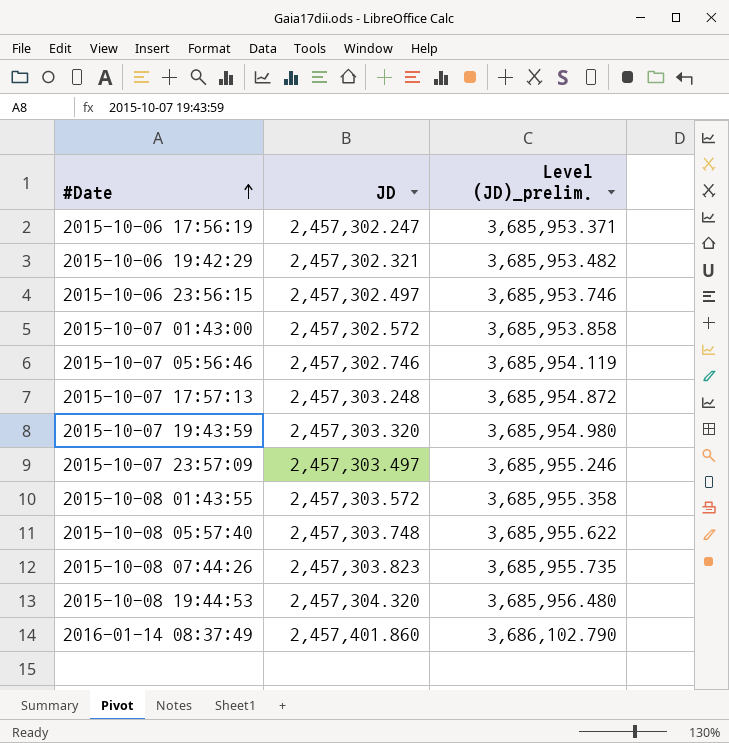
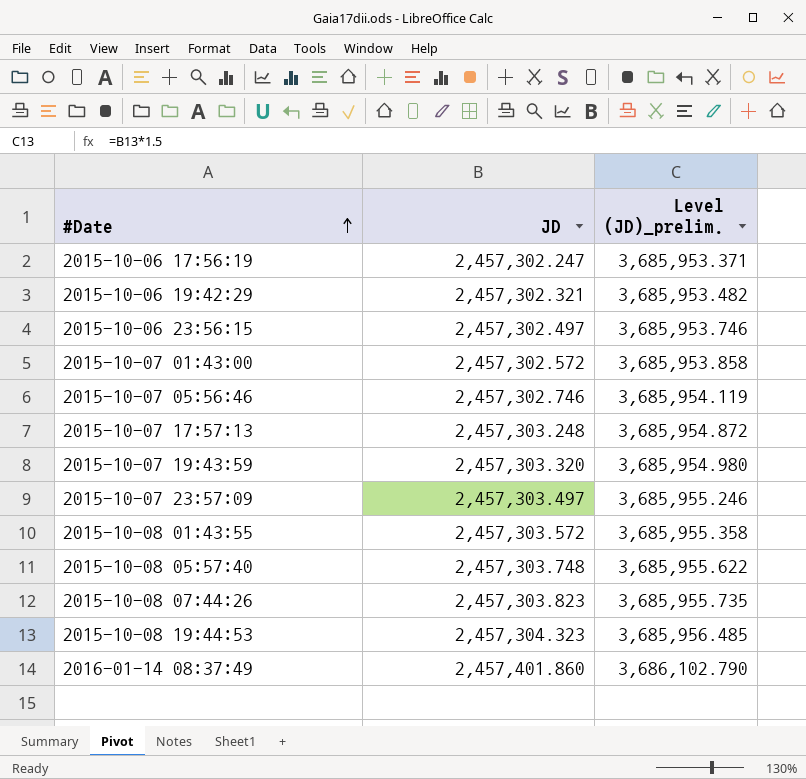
2015-10-08 19:44:53 | JD: 2,457,304.320 -> 2,457,304.323
2015-10-08 19:44:53 | Level (JD)_prelim.: 3,685,956.480 -> 3,685,956.485

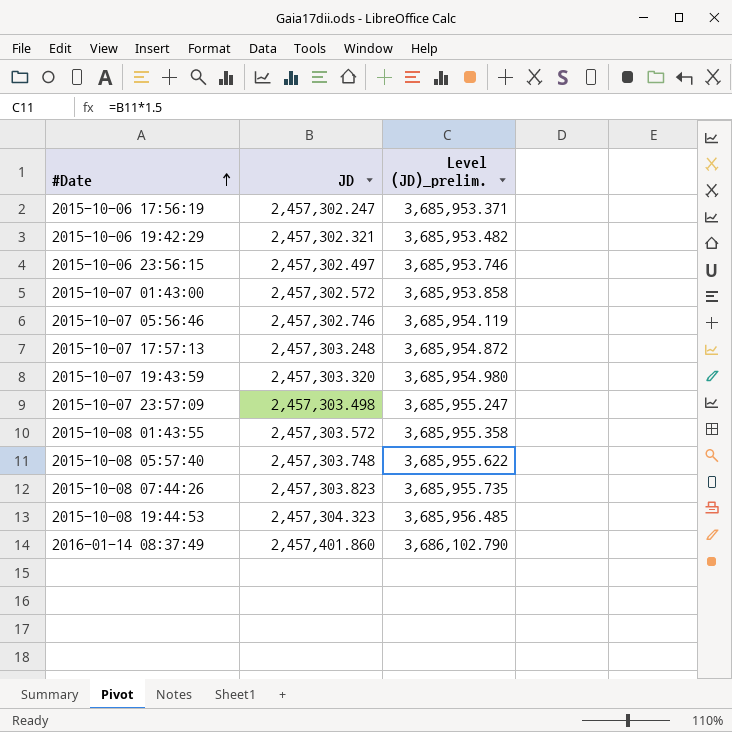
2015-10-07 23:57:09 | JD: 2,457,303.497 -> 2,457,303.498
2015-10-07 23:57:09 | Level (JD)_prelim.: 3,685,955.246 -> 3,685,955.247

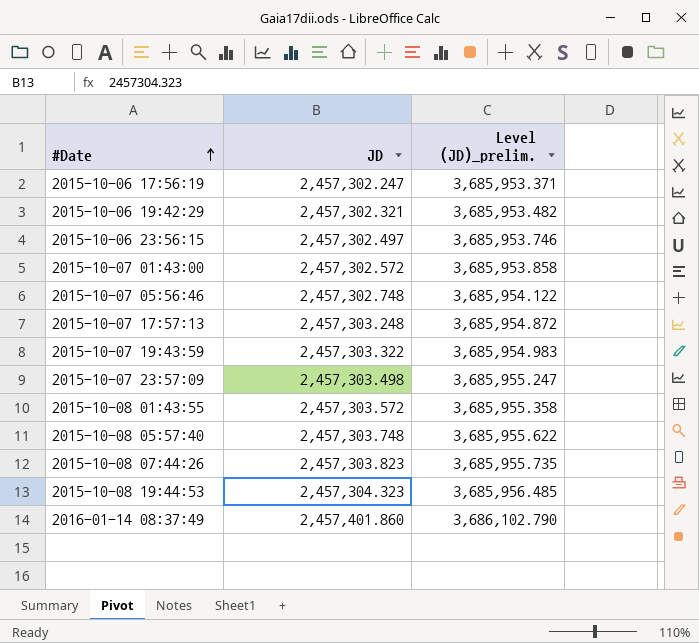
2015-10-07 05:56:46 | JD: 2,457,302.746 -> 2,457,302.748
2015-10-07 05:56:46 | Level (JD)_prelim.: 3,685,954.119 -> 3,685,954.122
2015-10-07 19:43:59 | JD: 2,457,303.320 -> 2,457,303.322
2015-10-07 19:43:59 | Level (JD)_prelim.: 3,685,954.980 -> 3,685,954.983

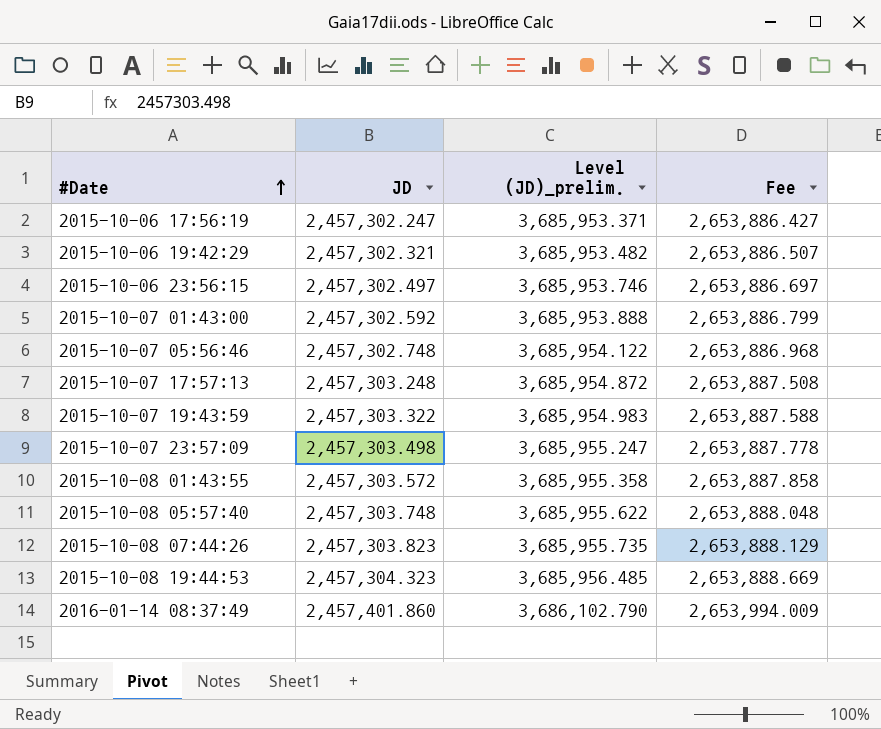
column Fee | formula: none -> [JD] * 1.08
2015-10-07 01:43:00 | JD: 2,457,302.572 -> 2,457,302.592
2015-10-07 01:43:00 | Level (JD)_prelim.: 3,685,953.858 -> 3,685,953.888

